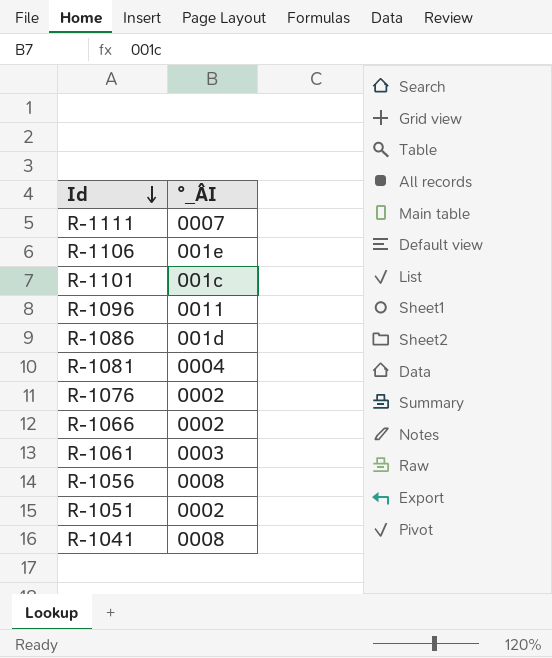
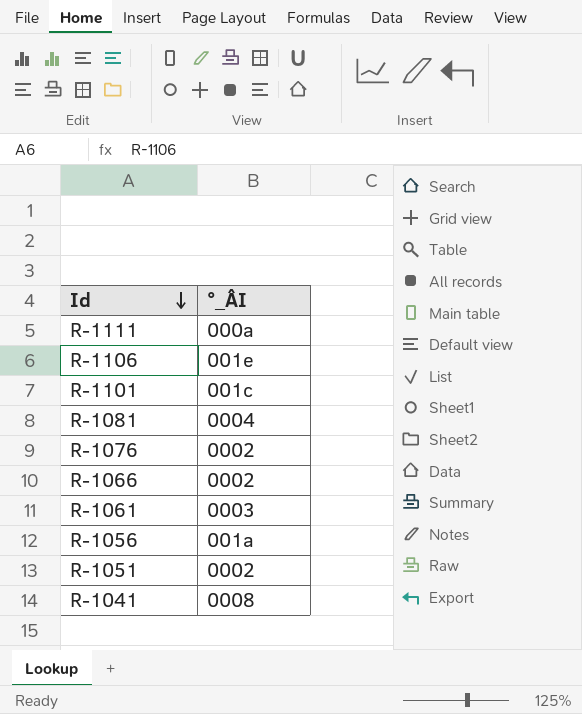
row R-1096: 0011 -> none
row R-1086: 001d -> none
R-1111 | °_ÂI: 0007 -> 000a
R-1056 | °_ÂI: 0008 -> 001a

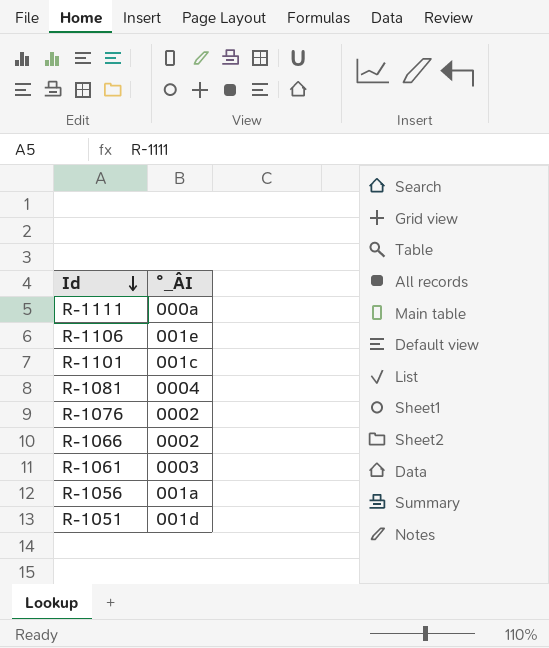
row R-1041: 0008 -> none
R-1051 | °_ÂI: 0002 -> 001d

